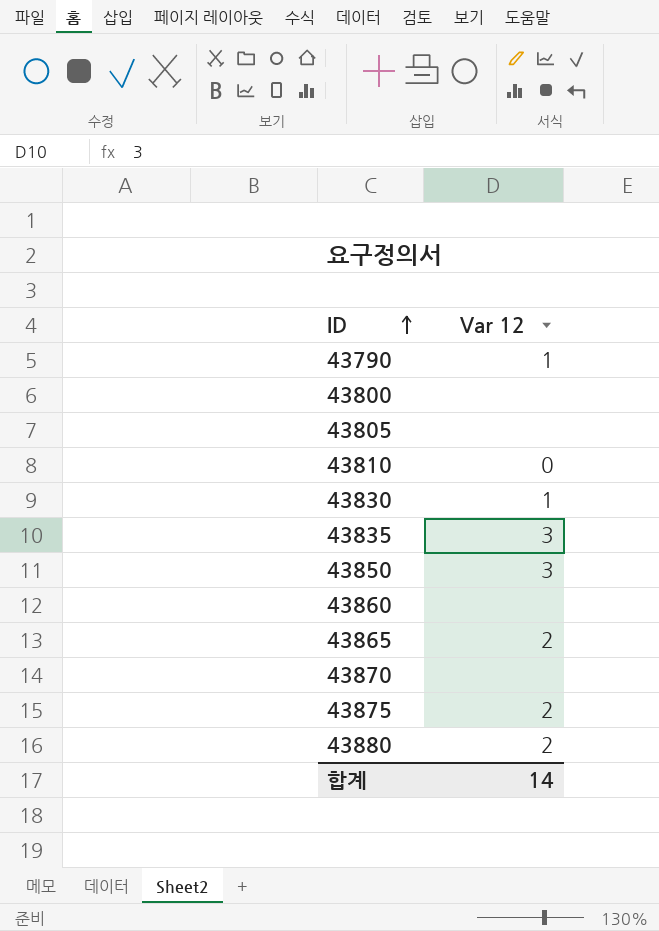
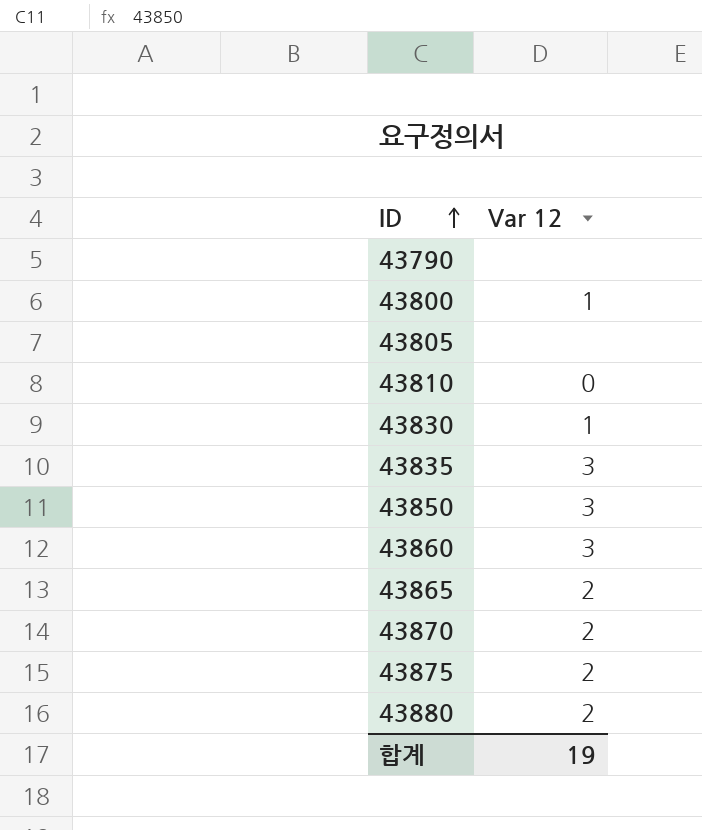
43790 | Var 12: 1 -> none
43800 | Var 12: none -> 1
43860 | Var 12: none -> 3
43870 | Var 12: none -> 2
합계 | Var 12: 14 -> 19

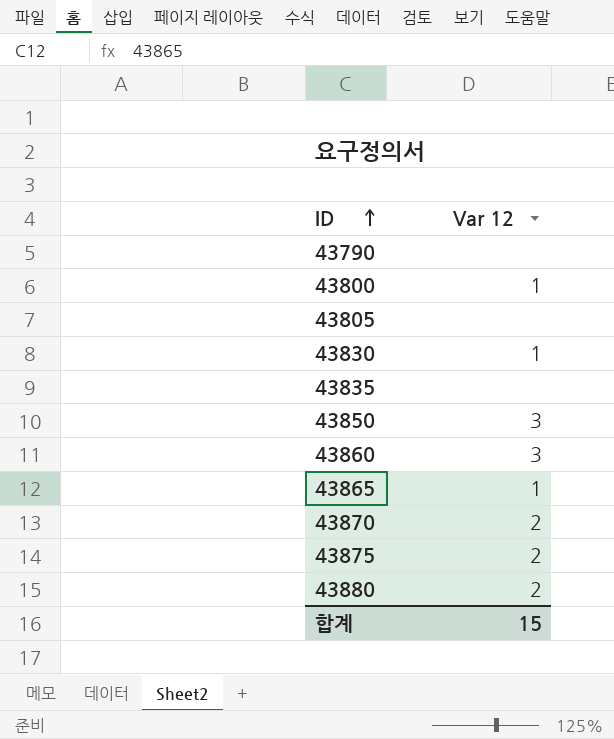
row 43810: 0 -> none
43835 | Var 12: 3 -> none
43865 | Var 12: 2 -> 1
합계 | Var 12: 19 -> 15

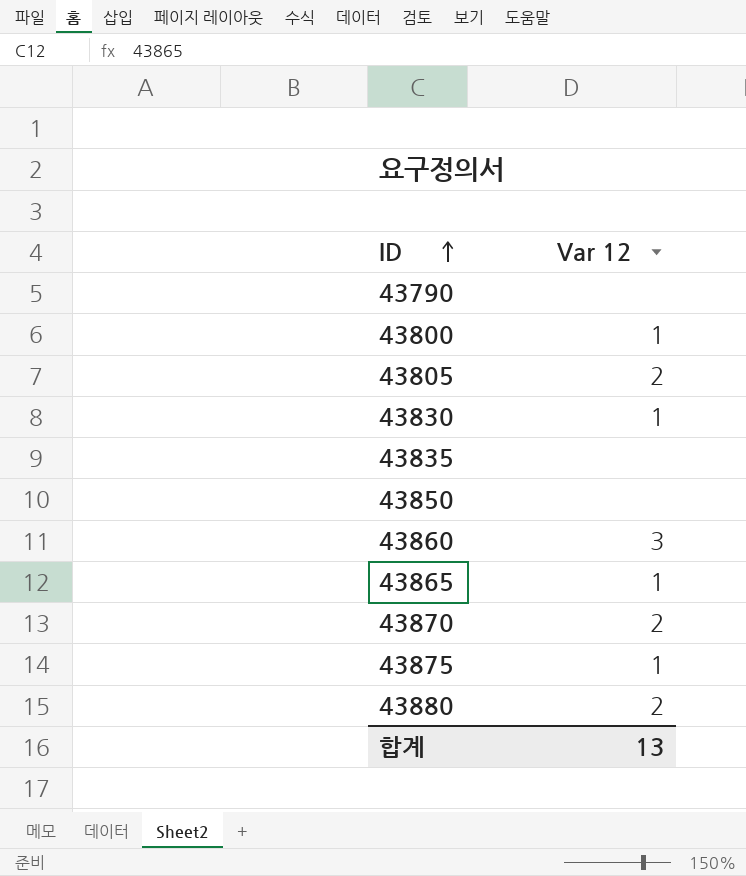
43805 | Var 12: none -> 2
43850 | Var 12: 3 -> none
43875 | Var 12: 2 -> 1
합계 | Var 12: 15 -> 13

